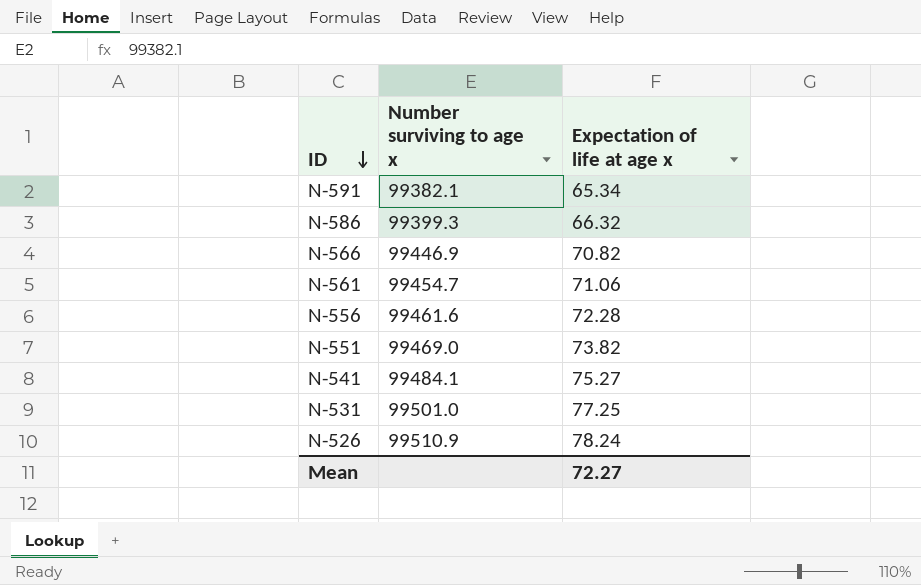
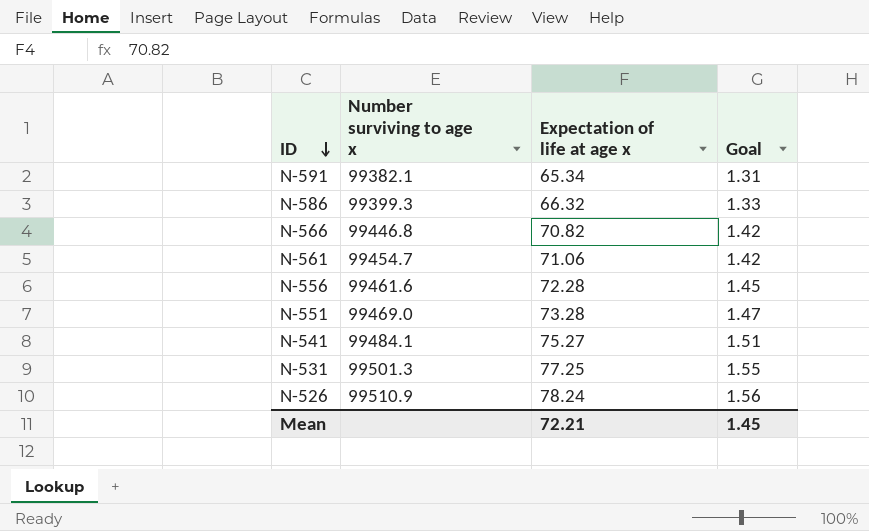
column Goal | formula: none -> [Expectation of life at age x] * 0.02
N-566 | Number surviving to age x: 99446.9 -> 99446.8
N-551 | Expectation of life at age x: 73.82 -> 73.28
N-531 | Number surviving to age x: 99501.0 -> 99501.3
Mean | Expectation of life at age x: 72.27 -> 72.21

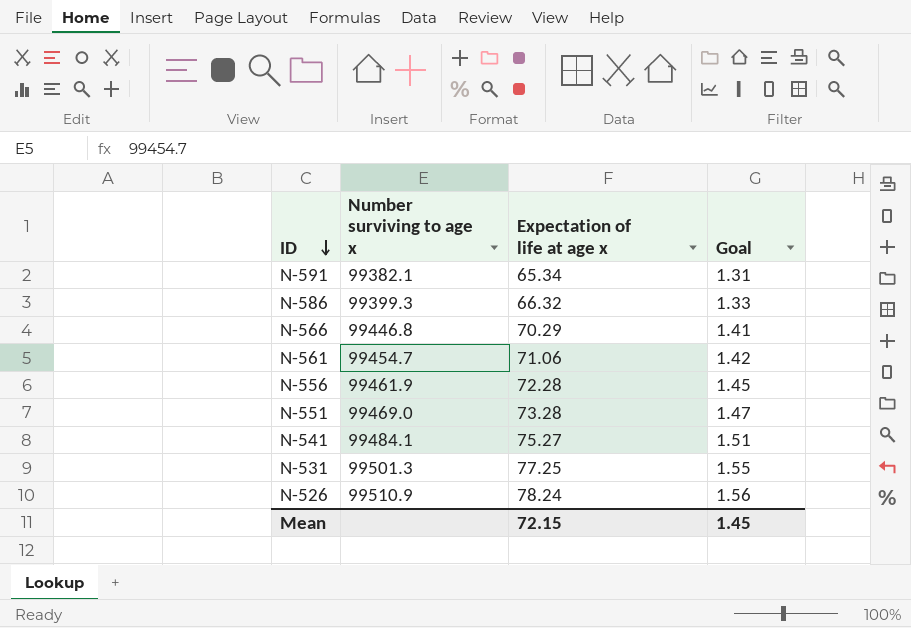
N-566 | Expectation of life at age x: 70.82 -> 70.29
N-566 | Goal: 1.42 -> 1.41
N-556 | Number surviving to age x: 99461.6 -> 99461.9
Mean | Expectation of life at age x: 72.21 -> 72.15

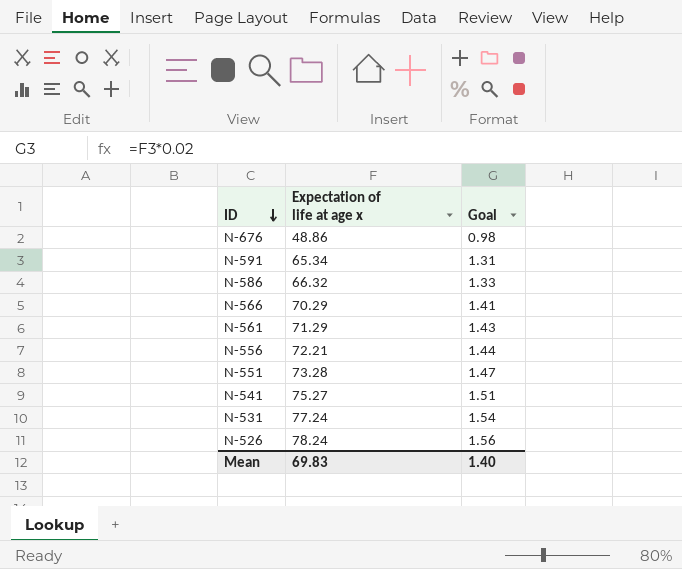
column Number surviving to age x | position: 2 -> none
row N-676: none -> 48.86 | 0.98
N-561 | Expectation of life at age x: 71.06 -> 71.29
N-561 | Goal: 1.42 -> 1.43
N-556 | Expectation of life at age x: 72.28 -> 72.21
N-556 | Goal: 1.45 -> 1.44
N-531 | Expectation of life at age x: 77.25 -> 77.24
N-531 | Goal: 1.55 -> 1.54
Mean | Expectation of life at age x: 72.15 -> 69.83
Mean | Goal: 1.45 -> 1.40

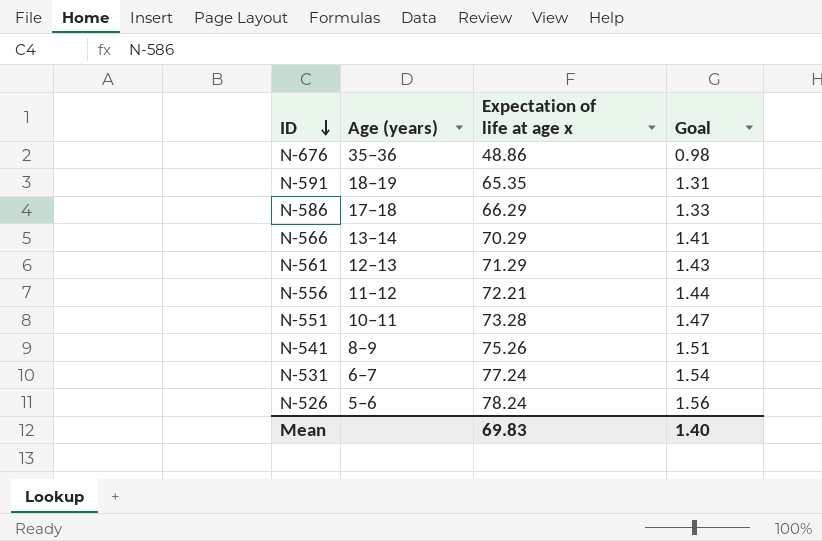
column Age (years) | position: none -> 2
N-591 | Expectation of life at age x: 65.34 -> 65.35
N-586 | Expectation of life at age x: 66.32 -> 66.29
N-541 | Expectation of life at age x: 75.27 -> 75.26

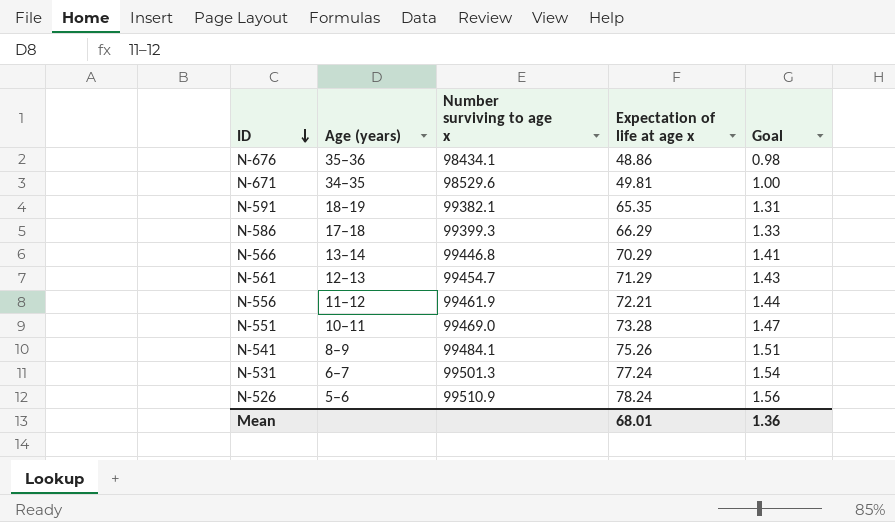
column Number surviving to age x | position: none -> 3
row N-671: none -> 34–35 | 98529.6 | 49.81 | 1.00
Mean | Expectation of life at age x: 69.83 -> 68.01
Mean | Goal: 1.40 -> 1.36

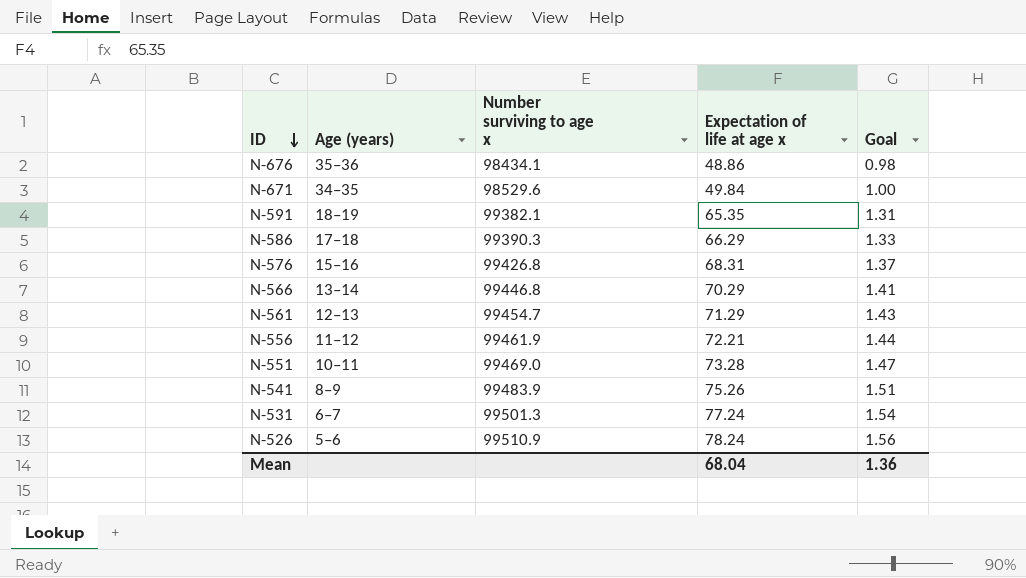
N-671 | Expectation of life at age x: 49.81 -> 49.84
N-586 | Number surviving to age x: 99399.3 -> 99390.3
row N-576: none -> 15–16 | 99426.8 | 68.31 | 1.37
N-541 | Number surviving to age x: 99484.1 -> 99483.9
Mean | Expectation of life at age x: 68.01 -> 68.04

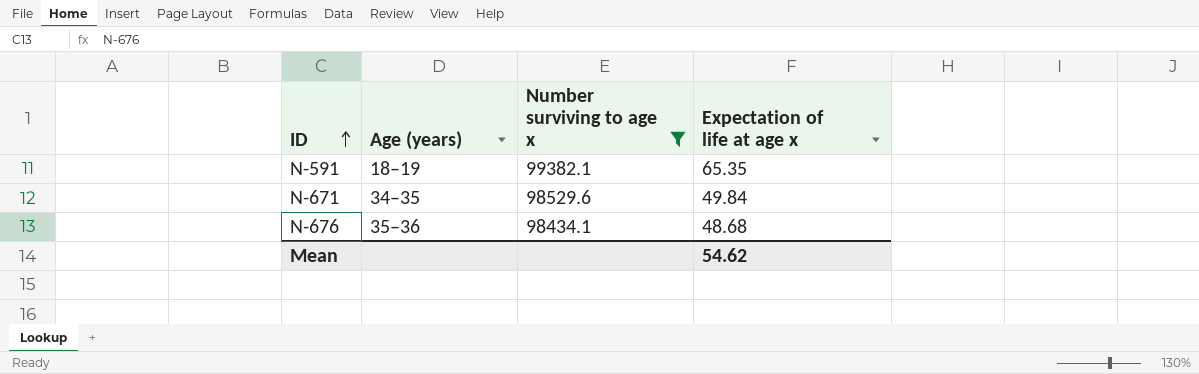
filter: none -> Number surviving to age x <= 99382.1
row order: ID descending -> ID ascending
column Goal | formula: [Expectation of life at age x] * 0.02 -> none
N-676 | Expectation of life at age x: 48.86 -> 48.68
Mean | Expectation of life at age x: 68.04 -> 54.62

